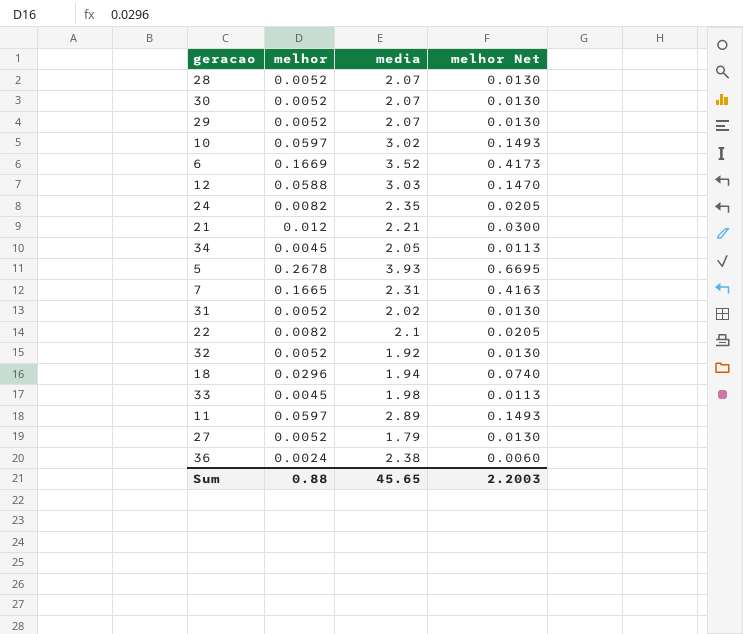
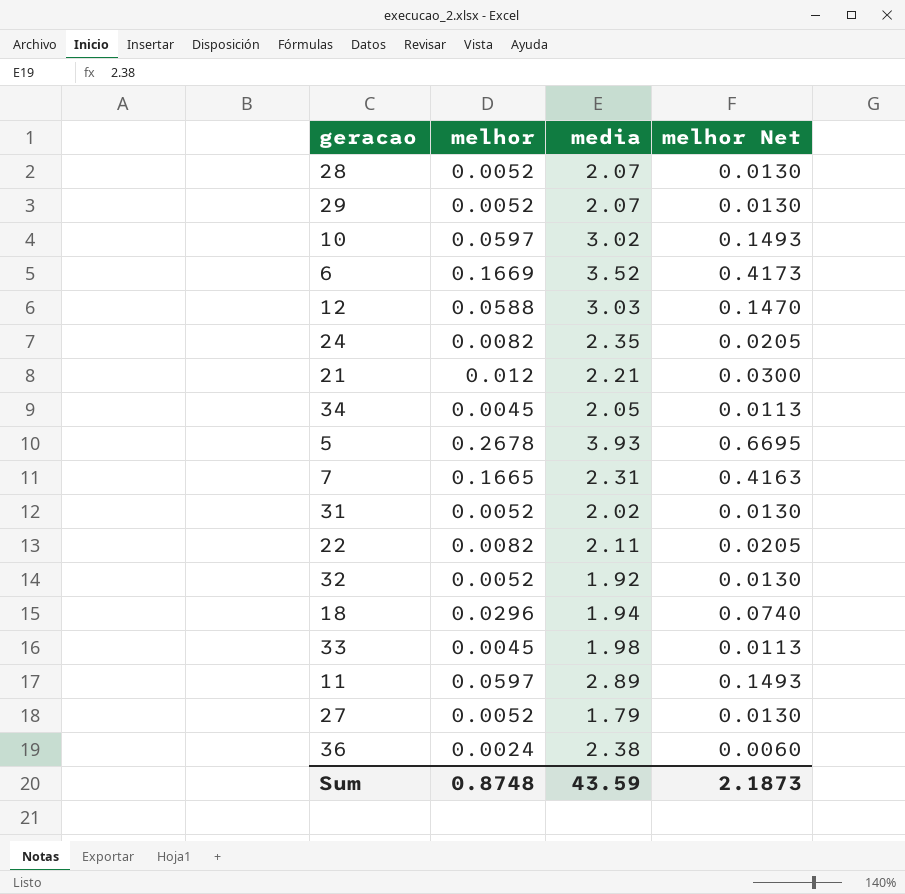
row 30: 0.0052 | 2.07 | 0.0130 -> none
22 | media: 2.1 -> 2.11
Sum | melhor: 0.88 -> 0.8748
Sum | media: 45.65 -> 43.59
Sum | melhor Net: 2.2003 -> 2.1873

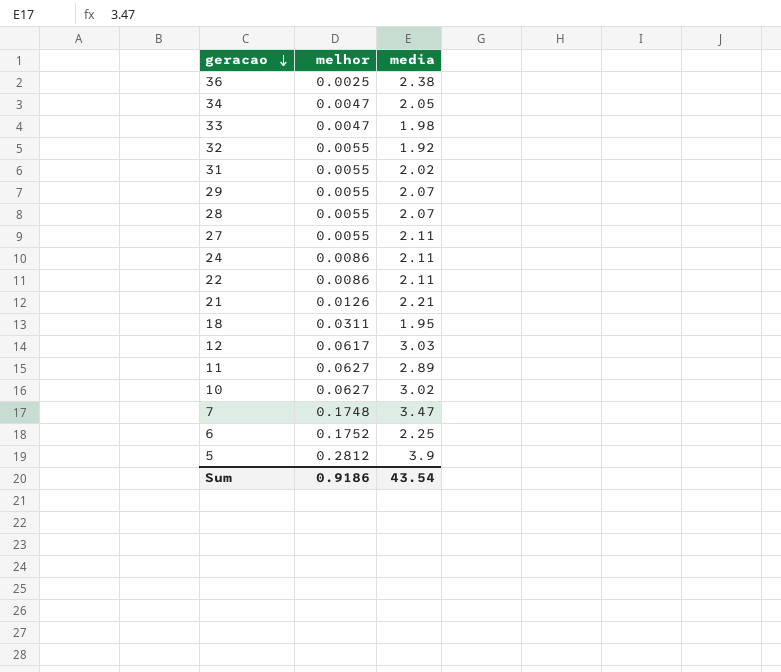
row order: none -> geracao descending
column melhor Net | formula: [melhor] * 2.5 -> none
36 | melhor: 0.0024 -> 0.0025
34 | melhor: 0.0045 -> 0.0047
33 | melhor: 0.0045 -> 0.0047
32 | melhor: 0.0052 -> 0.0055
31 | melhor: 0.0052 -> 0.0055
29 | melhor: 0.0052 -> 0.0055
28 | melhor: 0.0052 -> 0.0055
27 | melhor: 0.0052 -> 0.0055
27 | media: 1.79 -> 2.11
24 | melhor: 0.0082 -> 0.0086
24 | media: 2.35 -> 2.11
22 | melhor: 0.0082 -> 0.0086
21 | melhor: 0.012 -> 0.0126
18 | melhor: 0.0296 -> 0.0311
18 | media: 1.94 -> 1.95
12 | melhor: 0.0588 -> 0.0617
11 | melhor: 0.0597 -> 0.0627
10 | melhor: 0.0597 -> 0.0627
7 | melhor: 0.1665 -> 0.1748
7 | media: 2.31 -> 3.47
6 | melhor: 0.1669 -> 0.1752
6 | media: 3.52 -> 2.25
5 | melhor: 0.2678 -> 0.2812
5 | media: 3.93 -> 3.9
Sum | melhor: 0.8748 -> 0.9186
Sum | media: 43.59 -> 43.54

